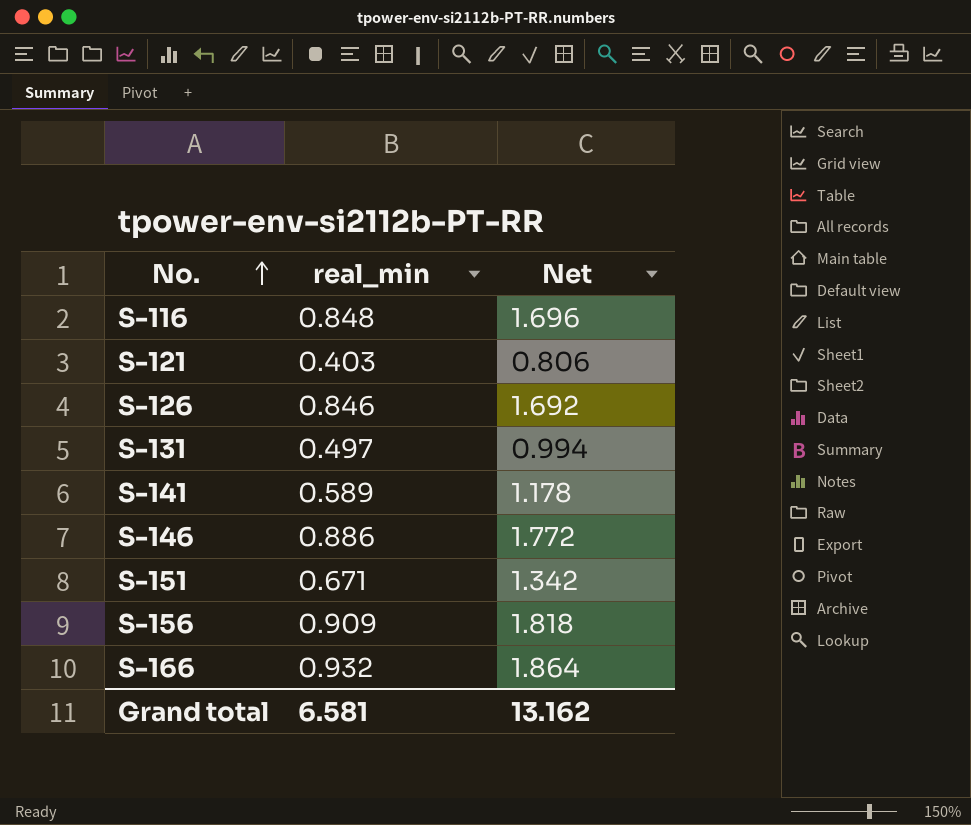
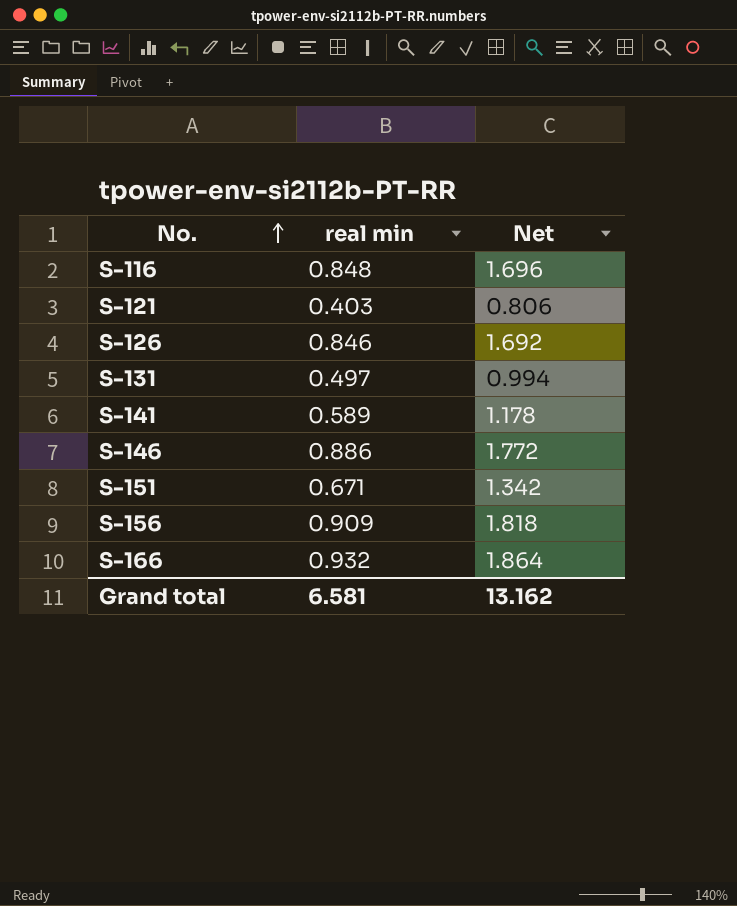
column name: real_min -> real min

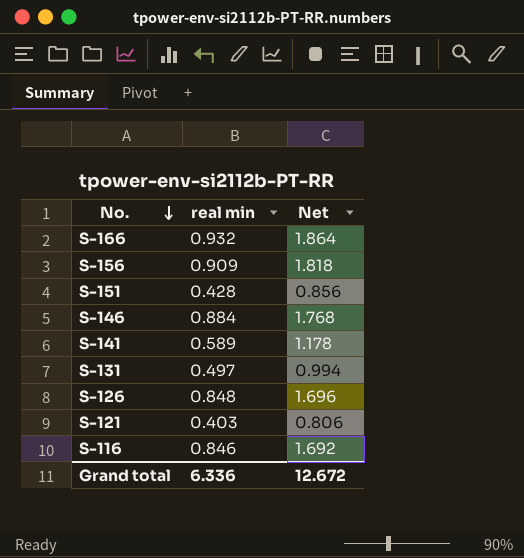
row order: No. ascending -> No. descending
S-151 | real min: 0.671 -> 0.428
S-151 | Net: 1.342 -> 0.856
S-146 | real min: 0.886 -> 0.884
S-146 | Net: 1.772 -> 1.768
S-126 | real min: 0.846 -> 0.848
S-126 | Net: 1.692 -> 1.696
S-116 | real min: 0.848 -> 0.846
S-116 | Net: 1.696 -> 1.692
Grand total | real min: 6.581 -> 6.336
Grand total | Net: 13.162 -> 12.672

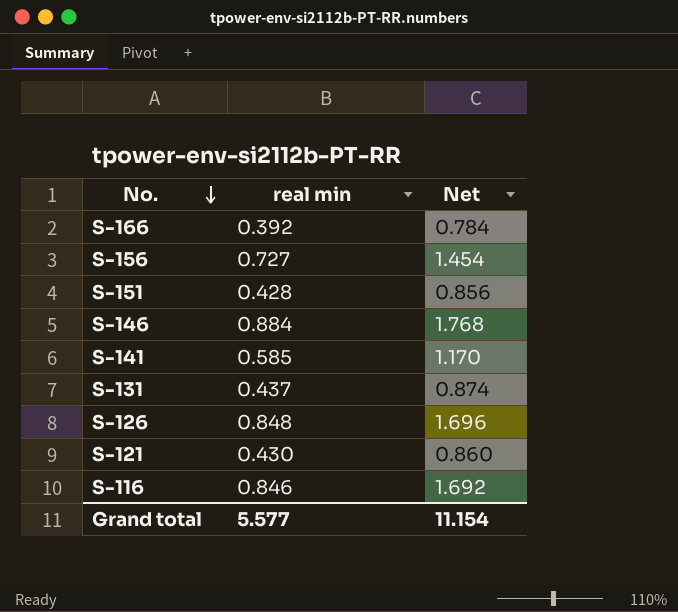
S-166 | real min: 0.932 -> 0.392
S-166 | Net: 1.864 -> 0.784
S-156 | real min: 0.909 -> 0.727
S-156 | Net: 1.818 -> 1.454
S-141 | real min: 0.589 -> 0.585
S-141 | Net: 1.178 -> 1.170
S-131 | real min: 0.497 -> 0.437
S-131 | Net: 0.994 -> 0.874
S-121 | real min: 0.403 -> 0.430
S-121 | Net: 0.806 -> 0.860
Grand total | real min: 6.336 -> 5.577
Grand total | Net: 12.672 -> 11.154

